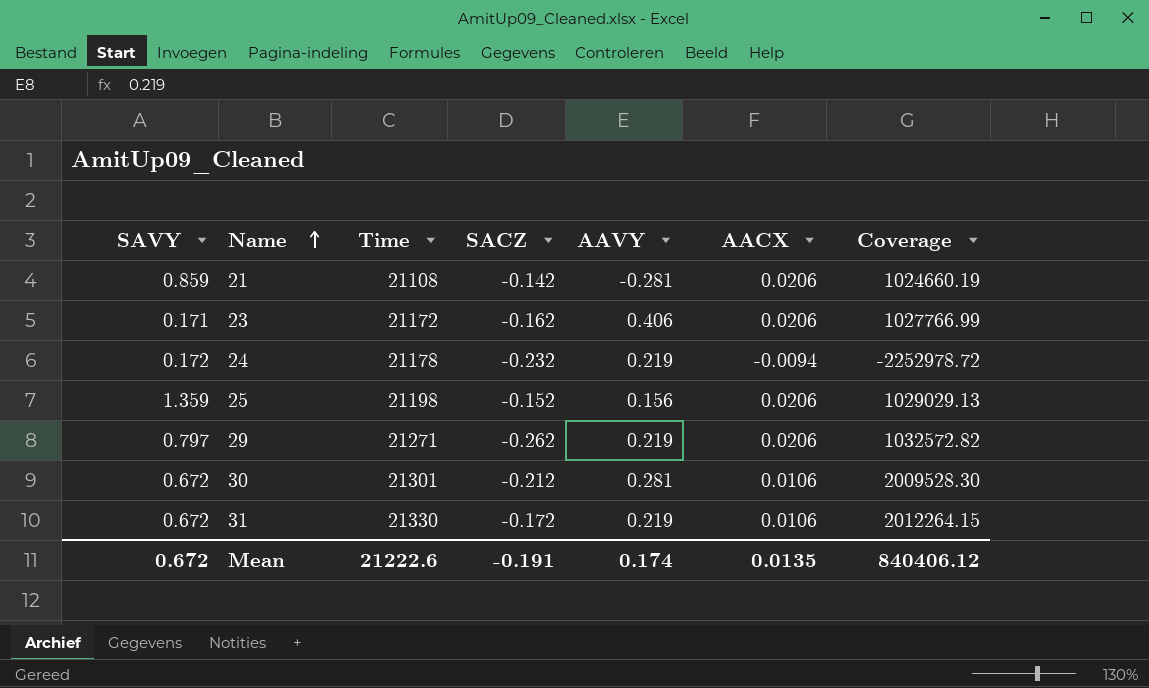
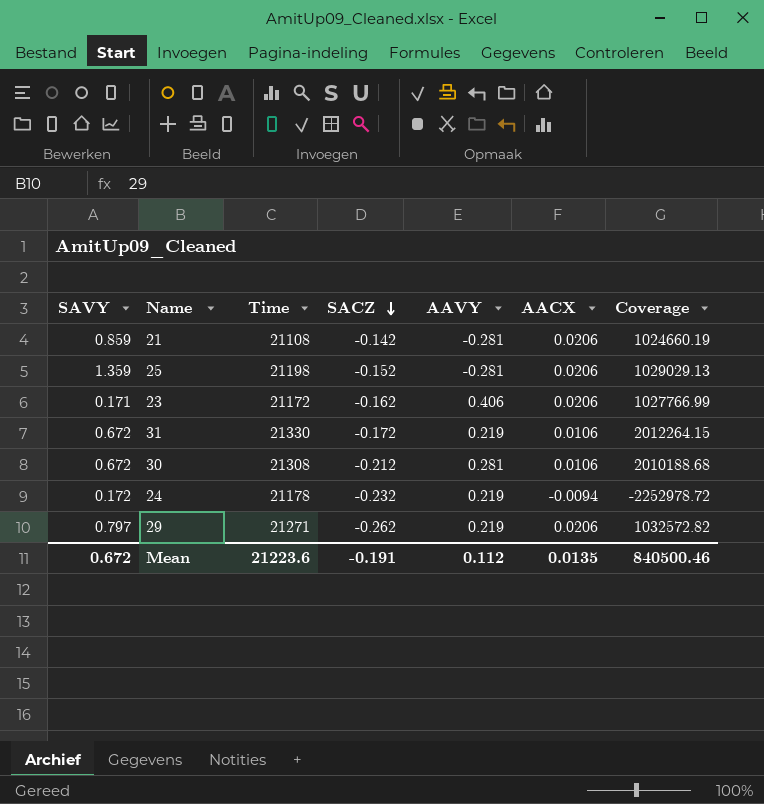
row order: Name ascending -> SACZ descending
25 | AAVY: 0.156 -> -0.281
30 | Time: 21301 -> 21308
30 | Coverage: 2009528.30 -> 2010188.68
Mean | Time: 21222.6 -> 21223.6
Mean | AAVY: 0.174 -> 0.112
Mean | Coverage: 840406.12 -> 840500.46

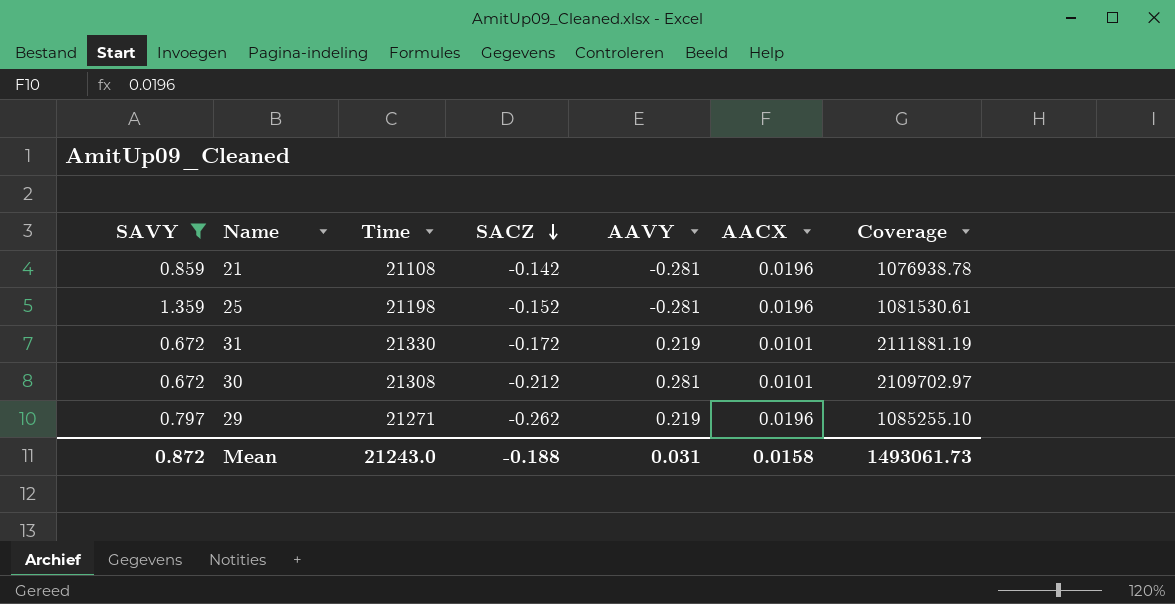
filter: none -> SAVY >= 0.672
21 | AACX: 0.0206 -> 0.0196
21 | Coverage: 1024660.19 -> 1076938.78
25 | AACX: 0.0206 -> 0.0196
25 | Coverage: 1029029.13 -> 1081530.61
31 | AACX: 0.0106 -> 0.0101
31 | Coverage: 2012264.15 -> 2111881.19
30 | AACX: 0.0106 -> 0.0101
30 | Coverage: 2010188.68 -> 2109702.97
29 | AACX: 0.0206 -> 0.0196
29 | Coverage: 1032572.82 -> 1085255.10
Mean | SAVY: 0.672 -> 0.872
Mean | Time: 21223.6 -> 21243.0
Mean | SACZ: -0.191 -> -0.188
Mean | AAVY: 0.112 -> 0.031
Mean | AACX: 0.0135 -> 0.0158
Mean | Coverage: 840500.46 -> 1493061.73

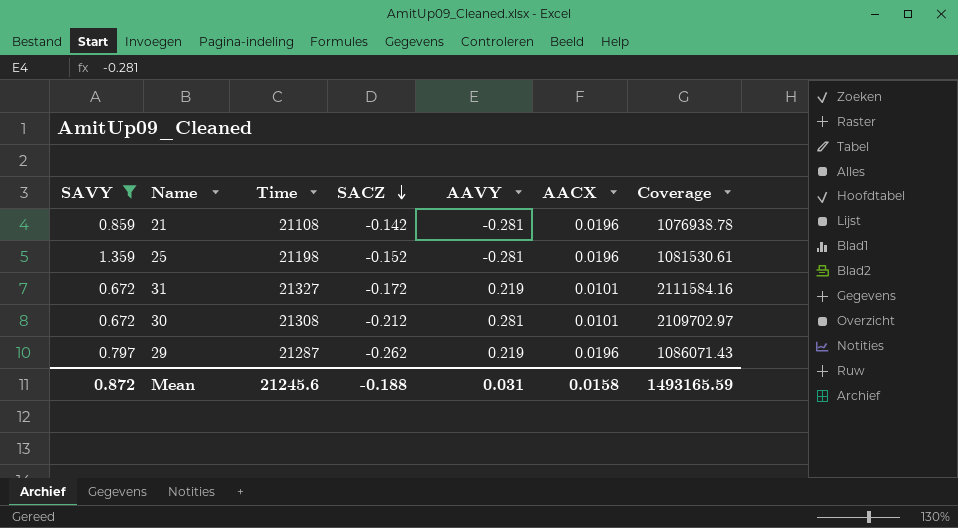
31 | Time: 21330 -> 21327
31 | Coverage: 2111881.19 -> 2111584.16
29 | Time: 21271 -> 21287
29 | Coverage: 1085255.10 -> 1086071.43
Mean | Time: 21243.0 -> 21245.6
Mean | Coverage: 1493061.73 -> 1493165.59

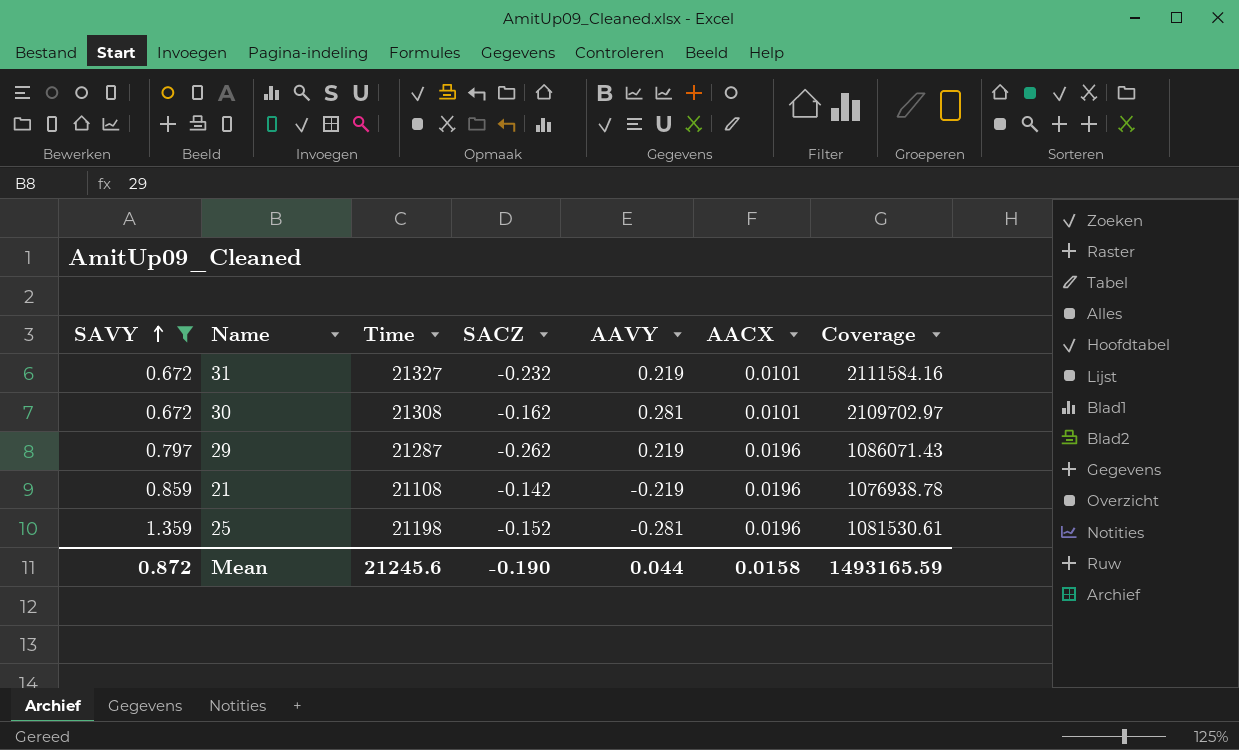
row order: SACZ descending -> SAVY ascending
31 | SACZ: -0.172 -> -0.232
30 | SACZ: -0.212 -> -0.162
21 | AAVY: -0.281 -> -0.219
Mean | SACZ: -0.188 -> -0.190
Mean | AAVY: 0.031 -> 0.044

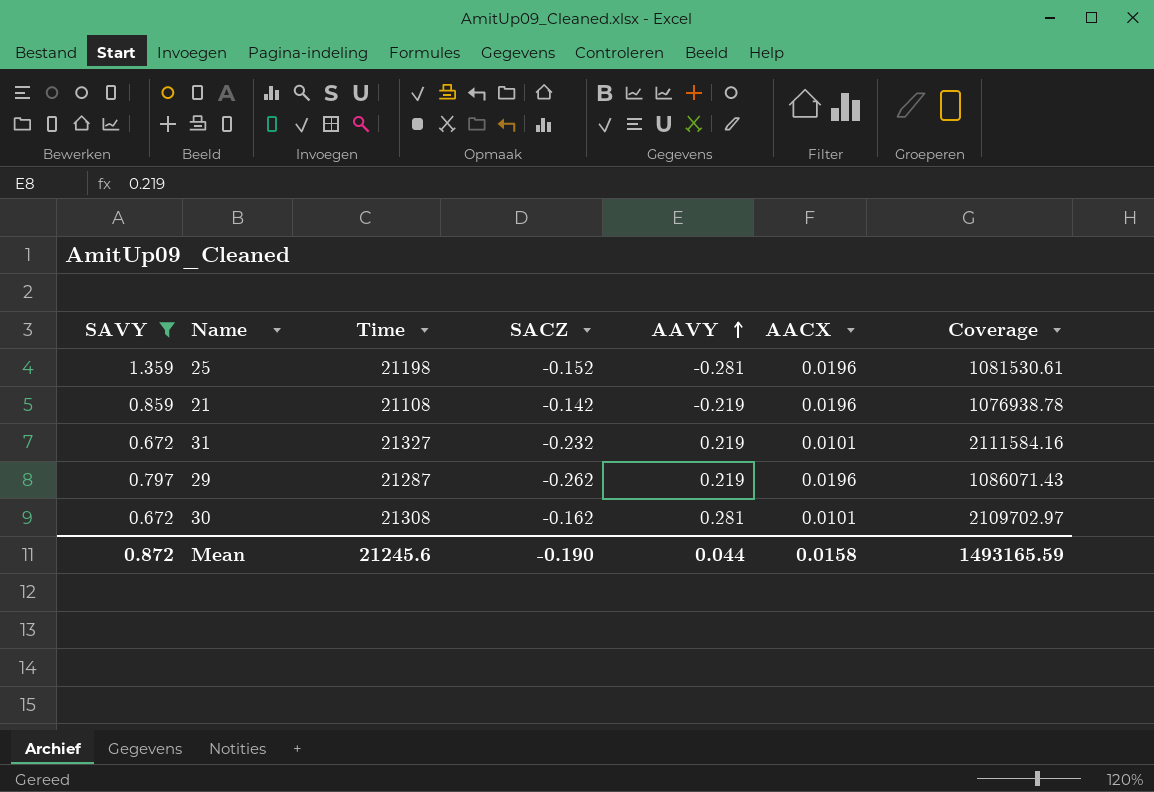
row order: SAVY ascending -> AAVY ascending

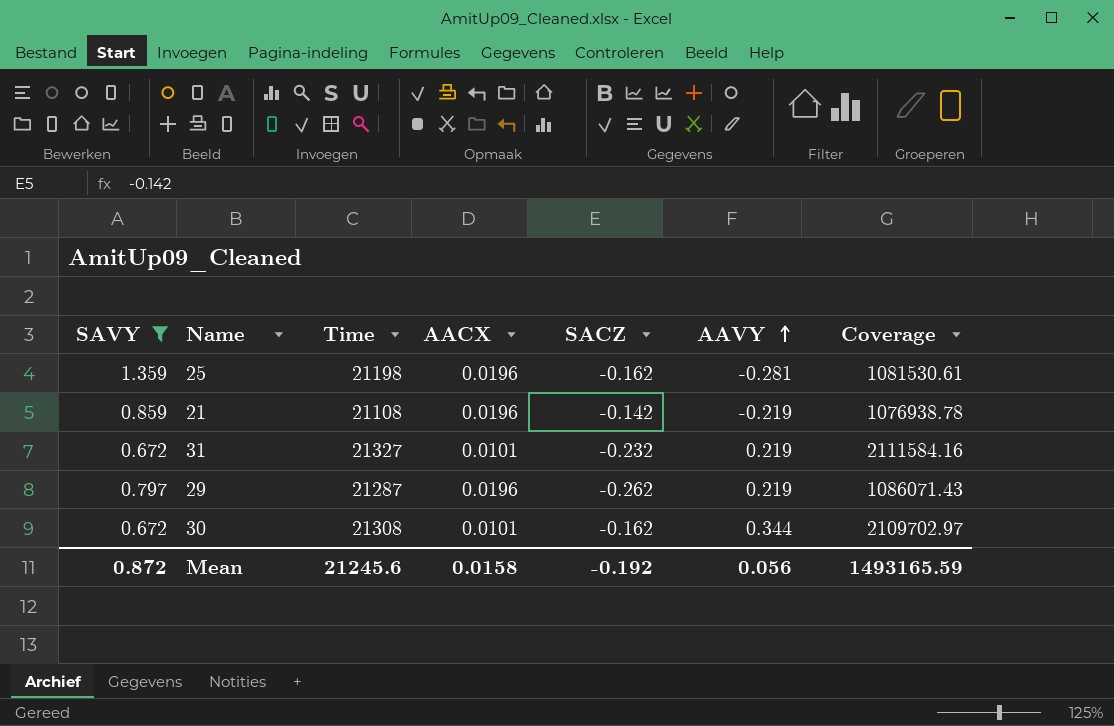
column AACX | position: 6 -> 4
25 | SACZ: -0.152 -> -0.162
30 | AAVY: 0.281 -> 0.344
Mean | SACZ: -0.190 -> -0.192
Mean | AAVY: 0.044 -> 0.056

